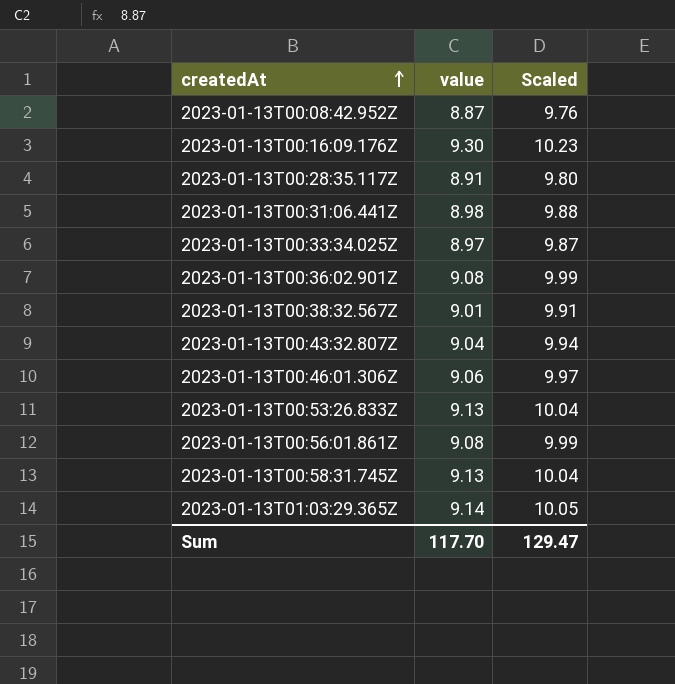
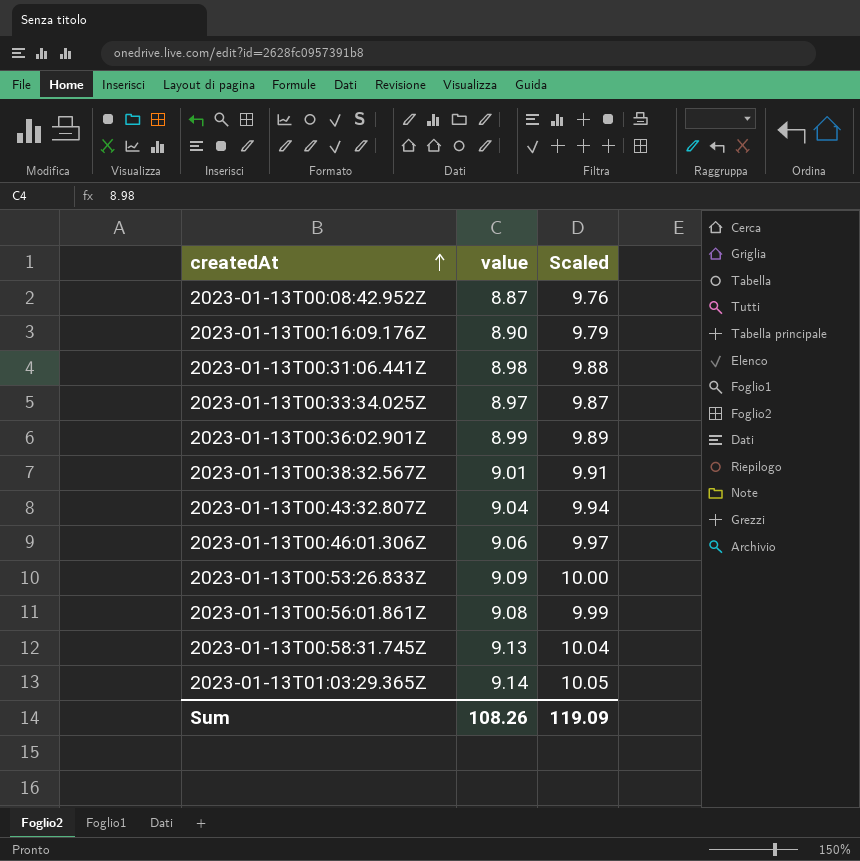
row 2023-01-13T00:28:35.117Z: 8.91 | 9.80 -> none
2023-01-13T00:16:09.176Z | value: 9.30 -> 8.90
2023-01-13T00:16:09.176Z | Scaled: 10.23 -> 9.79
2023-01-13T00:36:02.901Z | value: 9.08 -> 8.99
2023-01-13T00:36:02.901Z | Scaled: 9.99 -> 9.89
2023-01-13T00:53:26.833Z | value: 9.13 -> 9.09
2023-01-13T00:53:26.833Z | Scaled: 10.04 -> 10.00
Sum | value: 117.70 -> 108.26
Sum | Scaled: 129.47 -> 119.09

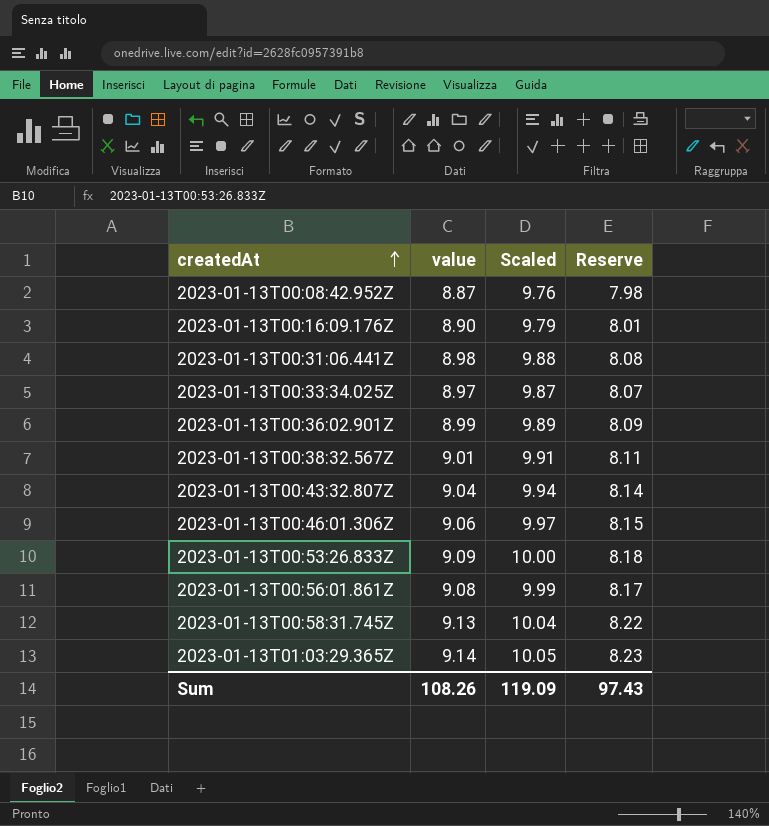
column Reserve | formula: none -> [value] * 0.9

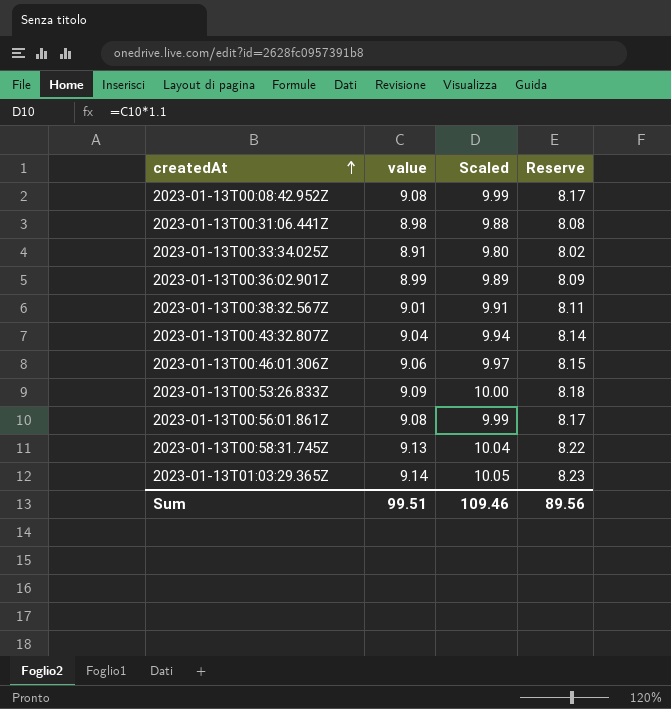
row 2023-01-13T00:16:09.176Z: 8.90 | 9.79 | 8.01 -> none
2023-01-13T00:08:42.952Z | value: 8.87 -> 9.08
2023-01-13T00:08:42.952Z | Scaled: 9.76 -> 9.99
2023-01-13T00:08:42.952Z | Reserve: 7.98 -> 8.17
2023-01-13T00:33:34.025Z | value: 8.97 -> 8.91
2023-01-13T00:33:34.025Z | Scaled: 9.87 -> 9.80
2023-01-13T00:33:34.025Z | Reserve: 8.07 -> 8.02
Sum | value: 108.26 -> 99.51
Sum | Scaled: 119.09 -> 109.46
Sum | Reserve: 97.43 -> 89.56

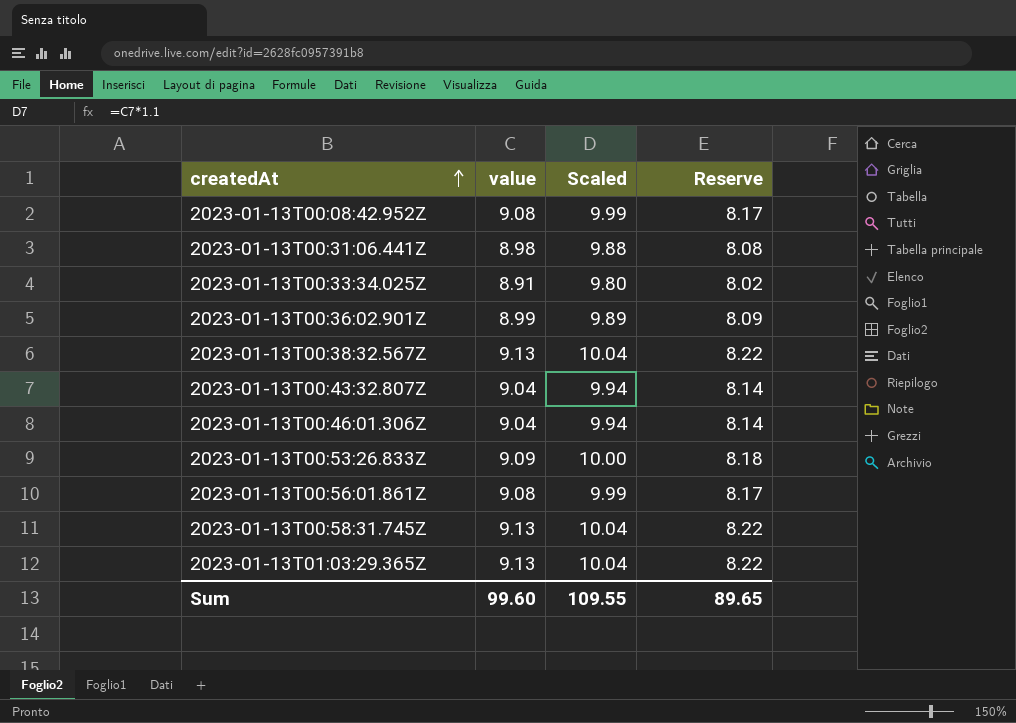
2023-01-13T00:38:32.567Z | value: 9.01 -> 9.13
2023-01-13T00:38:32.567Z | Scaled: 9.91 -> 10.04
2023-01-13T00:38:32.567Z | Reserve: 8.11 -> 8.22
2023-01-13T00:46:01.306Z | value: 9.06 -> 9.04
2023-01-13T00:46:01.306Z | Scaled: 9.97 -> 9.94
2023-01-13T00:46:01.306Z | Reserve: 8.15 -> 8.14
2023-01-13T01:03:29.365Z | value: 9.14 -> 9.13
2023-01-13T01:03:29.365Z | Scaled: 10.05 -> 10.04
2023-01-13T01:03:29.365Z | Reserve: 8.23 -> 8.22
Sum | value: 99.51 -> 99.60
Sum | Scaled: 109.46 -> 109.55
Sum | Reserve: 89.56 -> 89.65

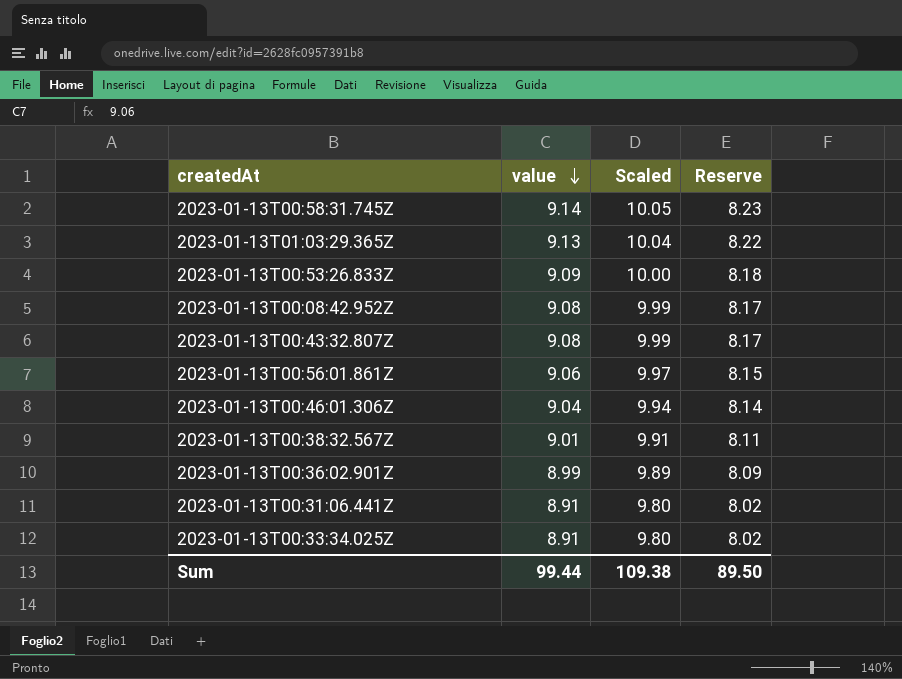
row order: createdAt ascending -> value descending
2023-01-13T00:58:31.745Z | value: 9.13 -> 9.14
2023-01-13T00:58:31.745Z | Scaled: 10.04 -> 10.05
2023-01-13T00:58:31.745Z | Reserve: 8.22 -> 8.23
2023-01-13T00:43:32.807Z | value: 9.04 -> 9.08
2023-01-13T00:43:32.807Z | Scaled: 9.94 -> 9.99
2023-01-13T00:43:32.807Z | Reserve: 8.14 -> 8.17
2023-01-13T00:56:01.861Z | value: 9.08 -> 9.06
2023-01-13T00:56:01.861Z | Scaled: 9.99 -> 9.97
2023-01-13T00:56:01.861Z | Reserve: 8.17 -> 8.15
2023-01-13T00:38:32.567Z | value: 9.13 -> 9.01
2023-01-13T00:38:32.567Z | Scaled: 10.04 -> 9.91
2023-01-13T00:38:32.567Z | Reserve: 8.22 -> 8.11
2023-01-13T00:31:06.441Z | value: 8.98 -> 8.91
2023-01-13T00:31:06.441Z | Scaled: 9.88 -> 9.80
2023-01-13T00:31:06.441Z | Reserve: 8.08 -> 8.02
Sum | value: 99.60 -> 99.44
Sum | Scaled: 109.55 -> 109.38
Sum | Reserve: 89.65 -> 89.50

